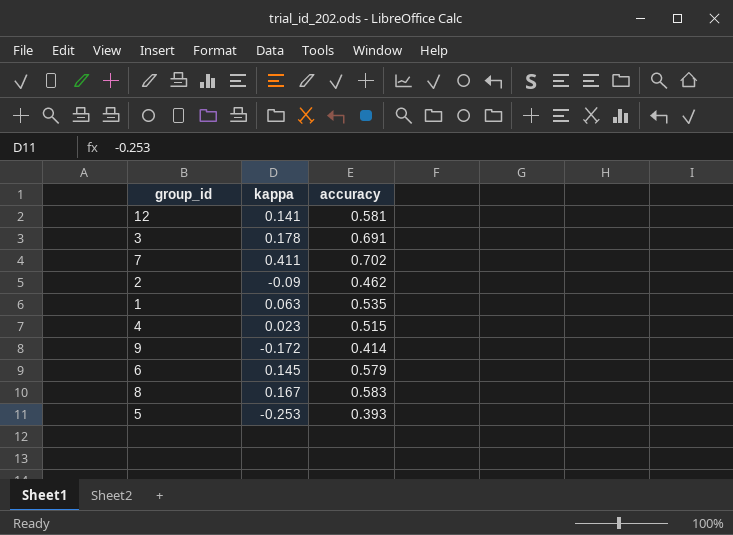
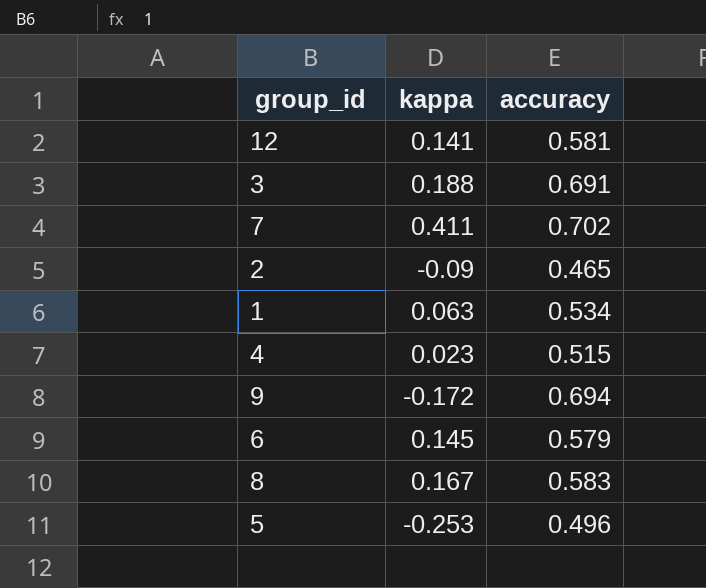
3 | kappa: 0.178 -> 0.188
2 | accuracy: 0.462 -> 0.465
1 | accuracy: 0.535 -> 0.534
9 | accuracy: 0.414 -> 0.694
5 | accuracy: 0.393 -> 0.496

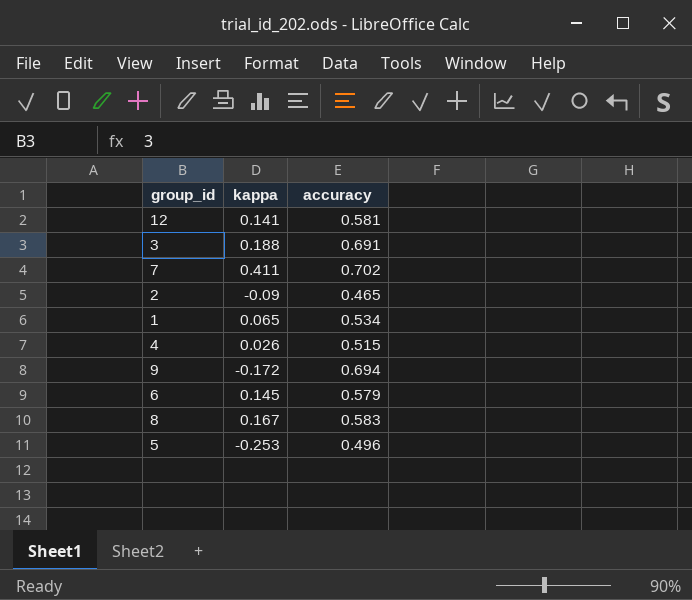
1 | kappa: 0.063 -> 0.065
4 | kappa: 0.023 -> 0.026

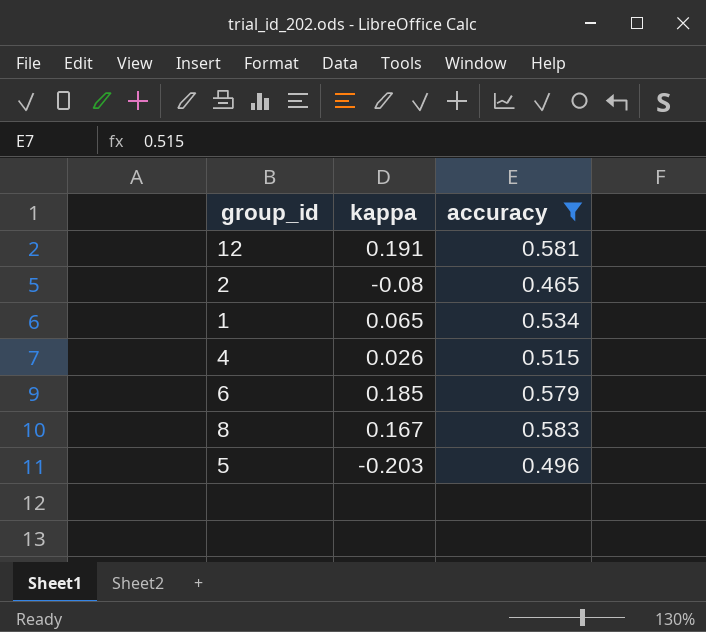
filter: none -> accuracy <= 0.583
12 | kappa: 0.141 -> 0.191
2 | kappa: -0.09 -> -0.08
6 | kappa: 0.145 -> 0.185
5 | kappa: -0.253 -> -0.203

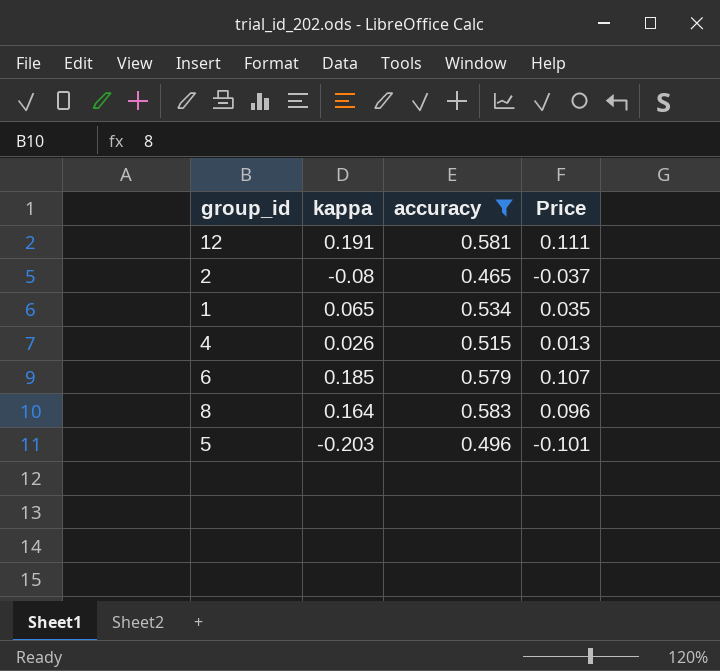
column Price | formula: none -> [kappa] * [accuracy]
8 | kappa: 0.167 -> 0.164

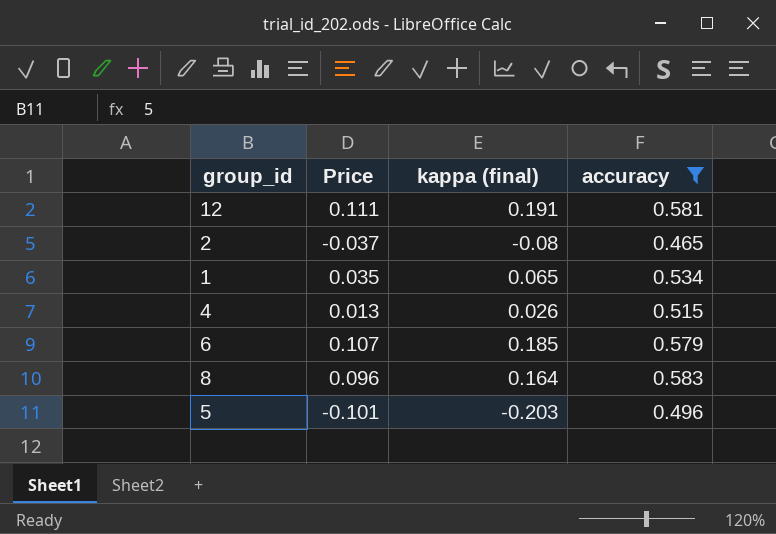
column Price | position: 4 -> 2
column name: kappa -> kappa (final)

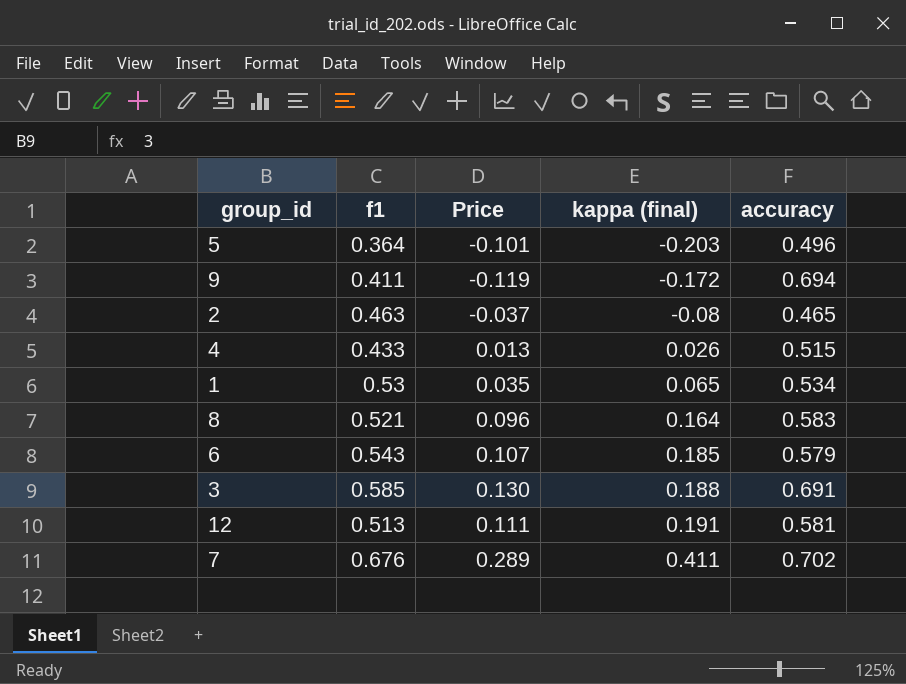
filter: accuracy <= 0.583 -> none
row order: none -> kappa (final) ascending
column f1 | position: none -> 2

